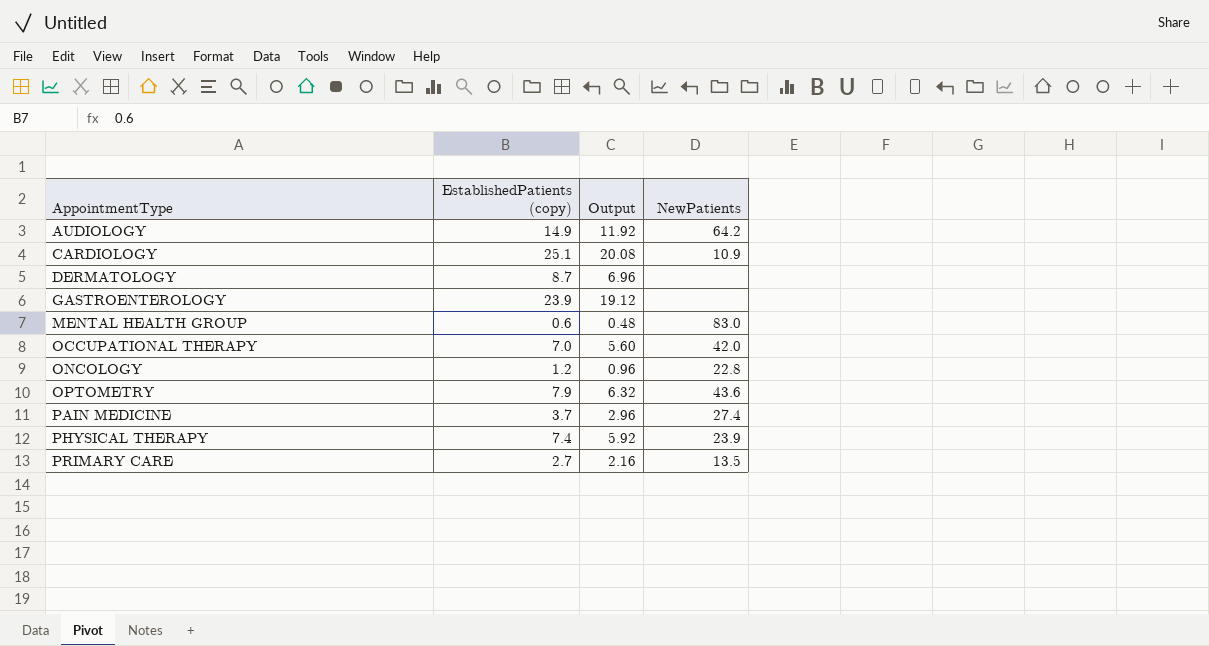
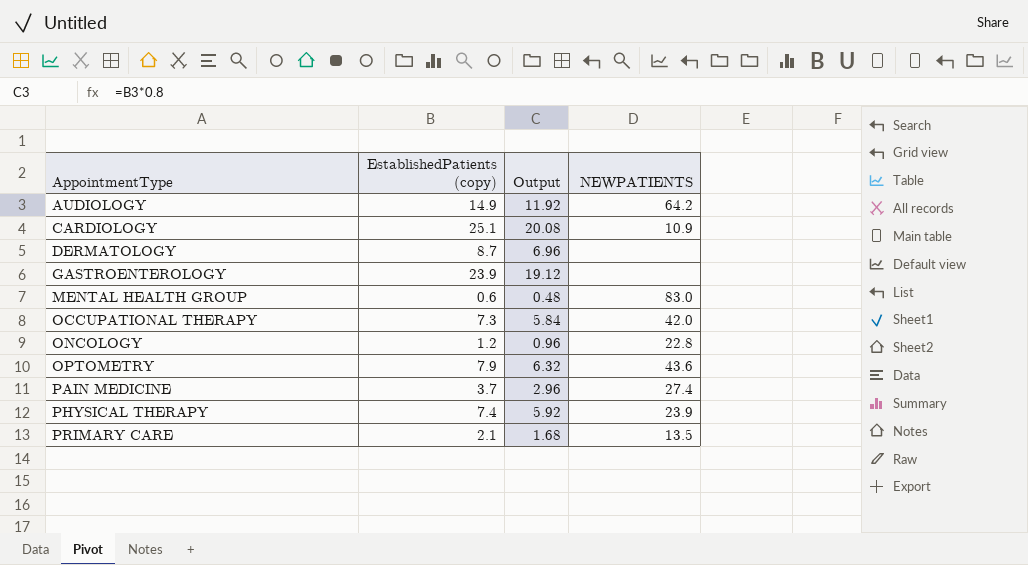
column name: NewPatients -> NEWPATIENTS
OCCUPATIONAL THERAPY | EstablishedPatients (copy): 7.0 -> 7.3
OCCUPATIONAL THERAPY | Output: 5.60 -> 5.84
PRIMARY CARE | EstablishedPatients (copy): 2.7 -> 2.1
PRIMARY CARE | Output: 2.16 -> 1.68

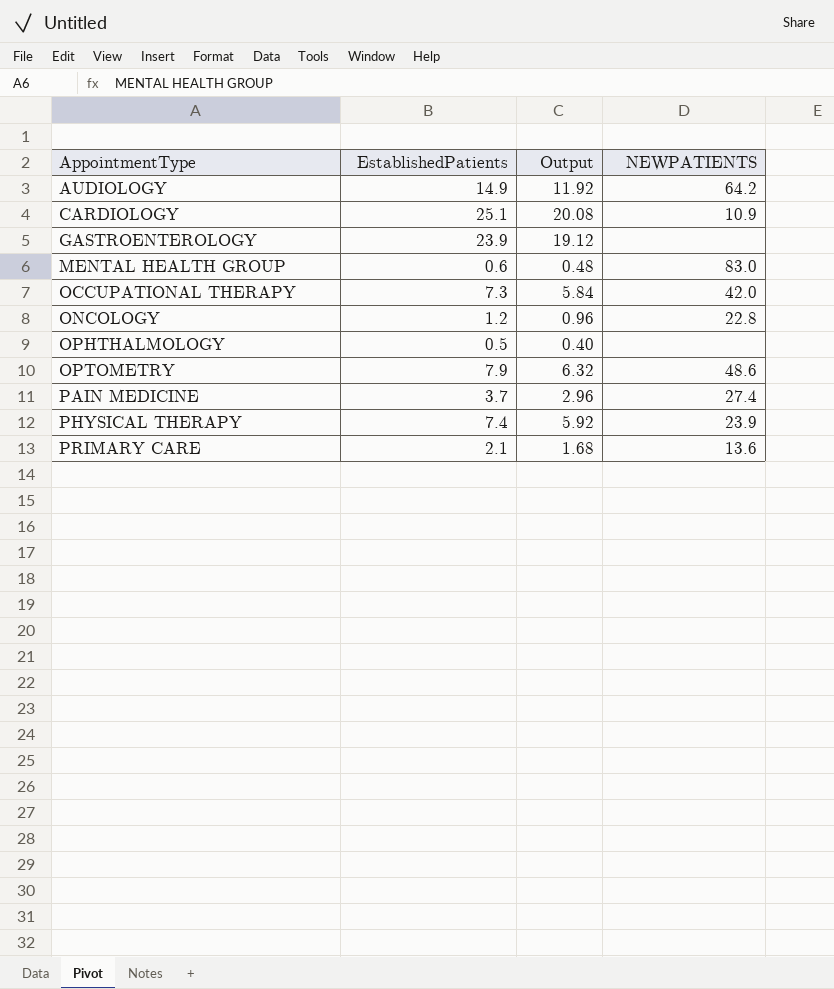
column name: EstablishedPatients (copy) -> EstablishedPatients
row DERMATOLOGY: 8.7 | 6.96 | none -> none
row OPHTHALMOLOGY: none -> 0.5 | 0.40 | none
OPTOMETRY | NEWPATIENTS: 43.6 -> 48.6
PRIMARY CARE | NEWPATIENTS: 13.5 -> 13.6

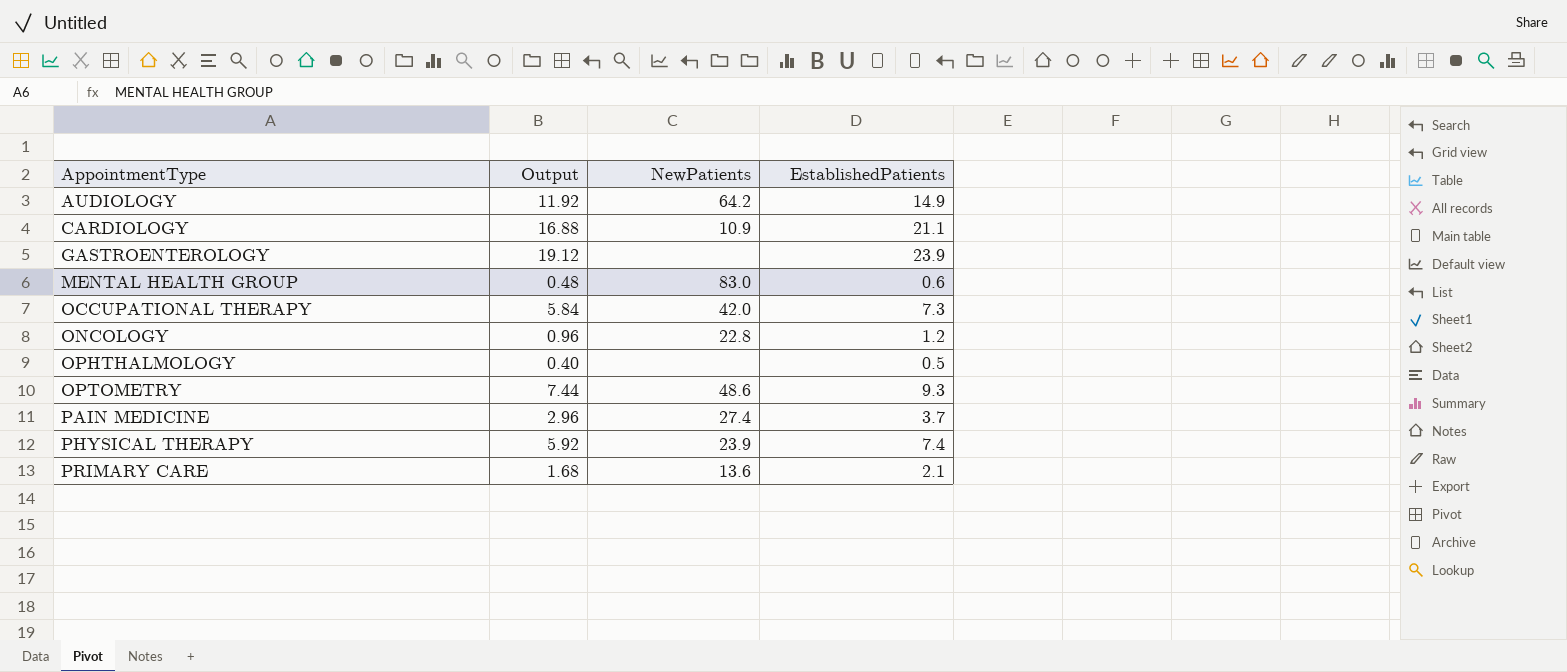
column name: NEWPATIENTS -> NewPatients
column EstablishedPatients | position: 2 -> 4
CARDIOLOGY | Output: 20.08 -> 16.88
CARDIOLOGY | EstablishedPatients: 25.1 -> 21.1
OPTOMETRY | Output: 6.32 -> 7.44
OPTOMETRY | EstablishedPatients: 7.9 -> 9.3

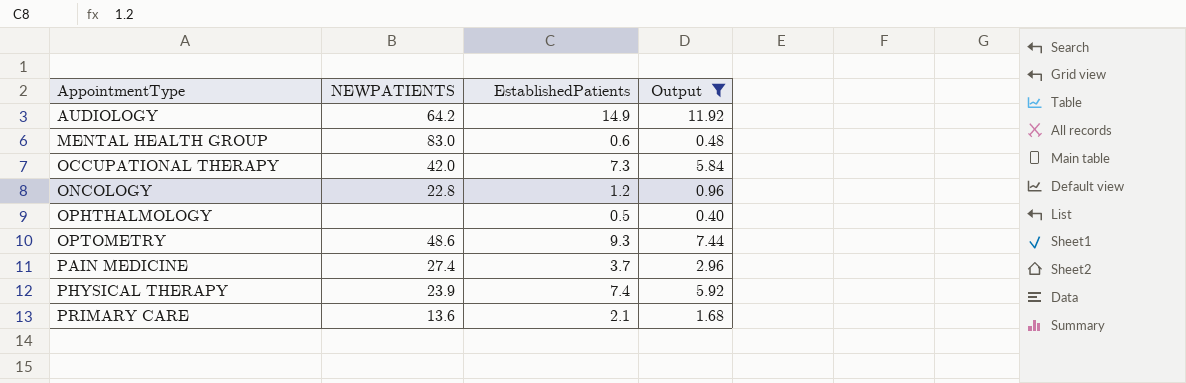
filter: none -> Output <= 11.92
column name: NewPatients -> NEWPATIENTS
column Output | position: 2 -> 4

